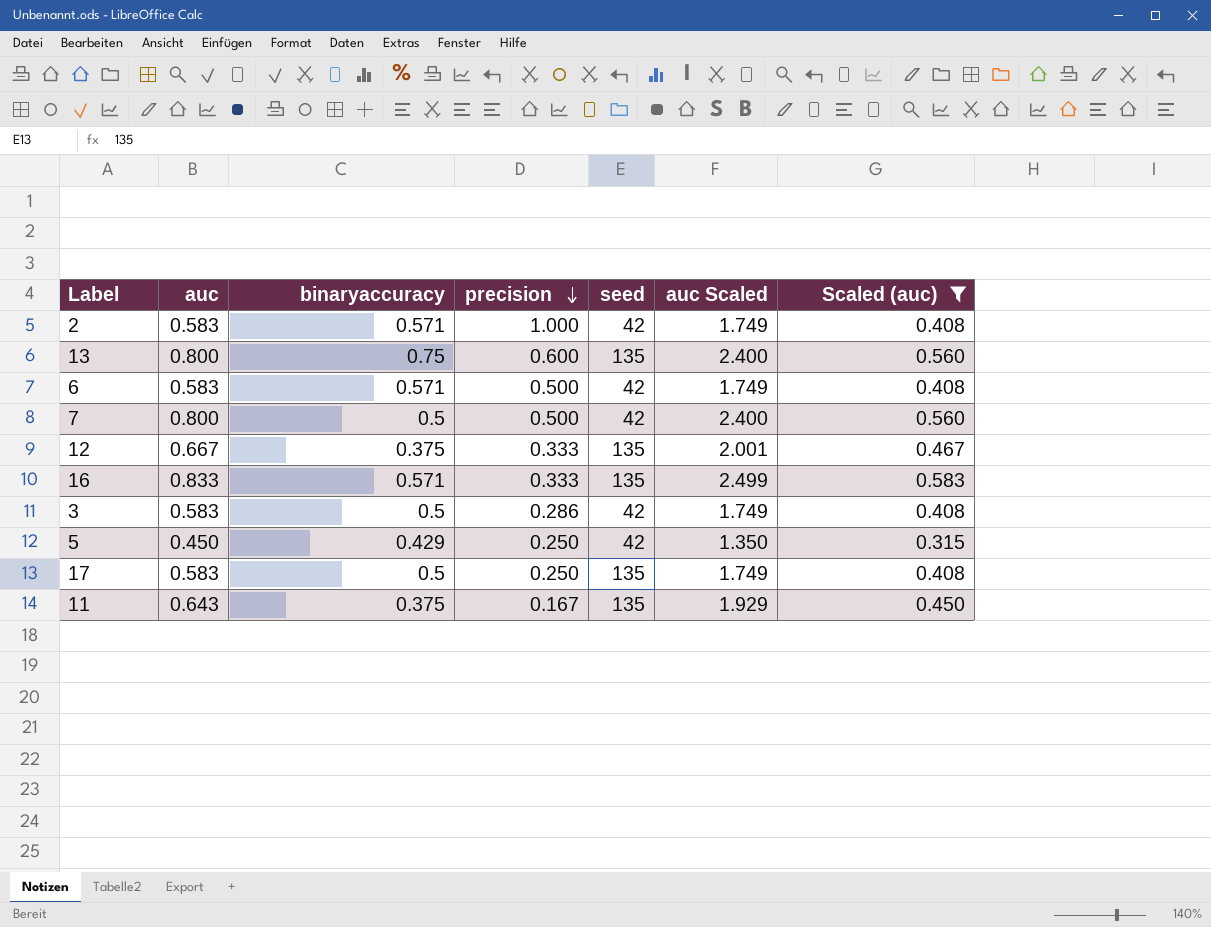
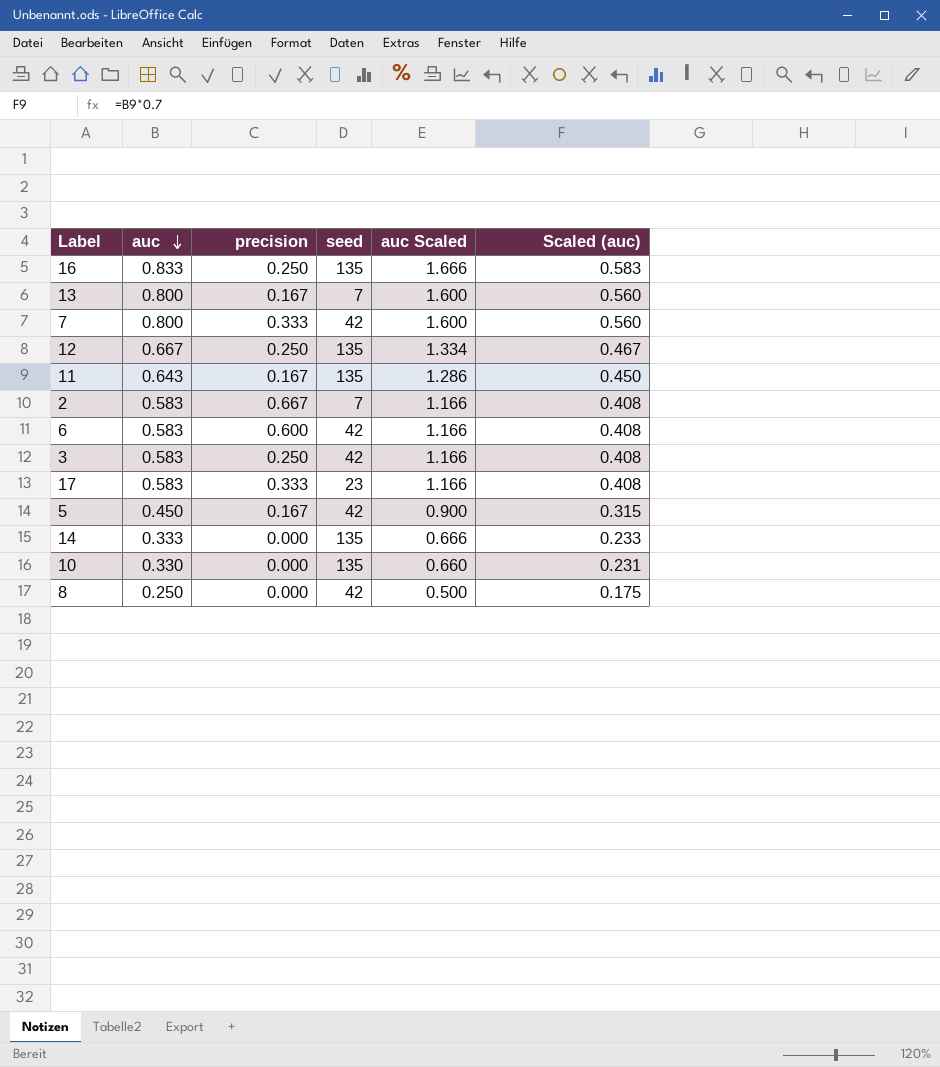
filter: Scaled (auc) >= 0.315 -> none
row order: precision descending -> auc descending
column binaryaccuracy | position: 3 -> none
column auc Scaled | formula: [auc] * 3 -> [auc] * 2
16 | precision: 0.333 -> 0.250
13 | precision: 0.600 -> 0.167
13 | seed: 135 -> 7
7 | precision: 0.500 -> 0.333
12 | precision: 0.333 -> 0.250
2 | precision: 1.000 -> 0.667
2 | seed: 42 -> 7
6 | precision: 0.500 -> 0.600
3 | precision: 0.286 -> 0.250
17 | precision: 0.250 -> 0.333
17 | seed: 135 -> 23
5 | precision: 0.250 -> 0.167

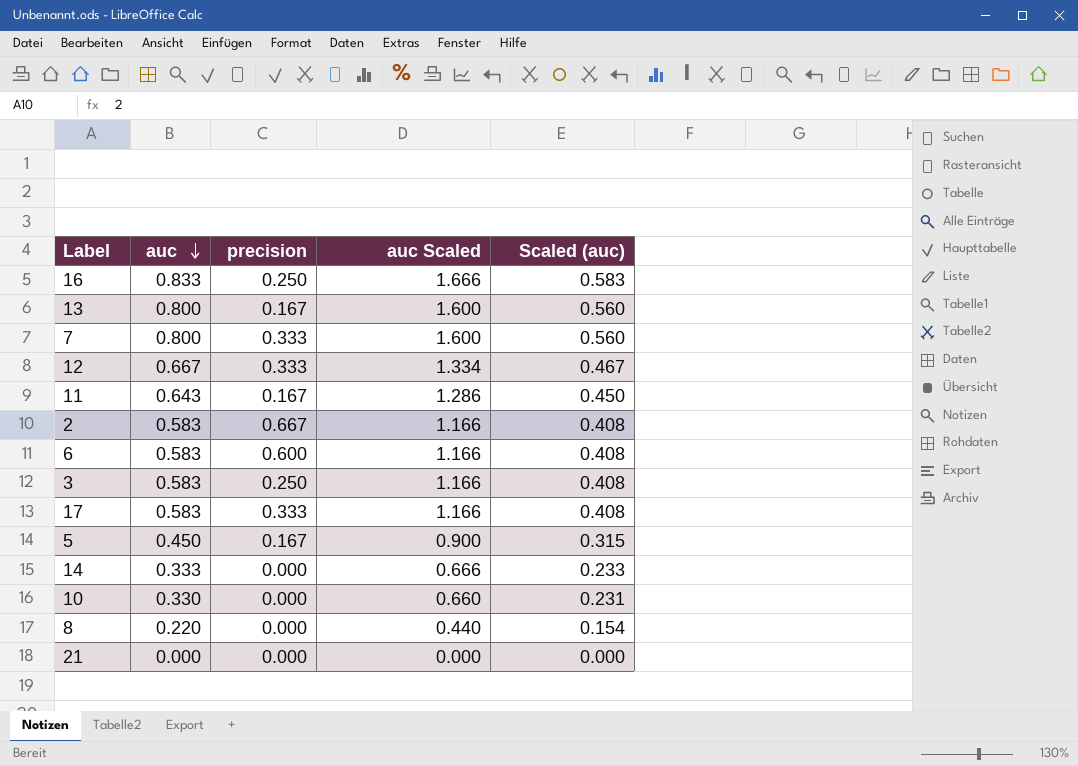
column seed | position: 4 -> none
12 | precision: 0.250 -> 0.333
8 | auc: 0.250 -> 0.220
8 | auc Scaled: 0.500 -> 0.440
8 | Scaled (auc): 0.175 -> 0.154
row 21: none -> 0.000 | 0.000 | 0.000 | 0.000

